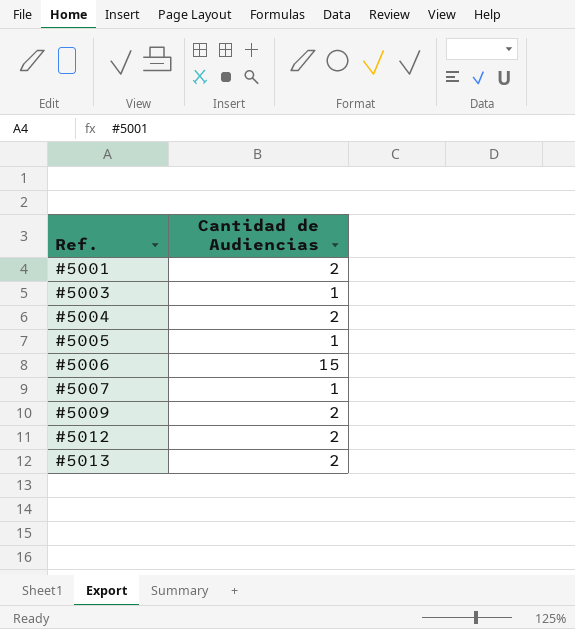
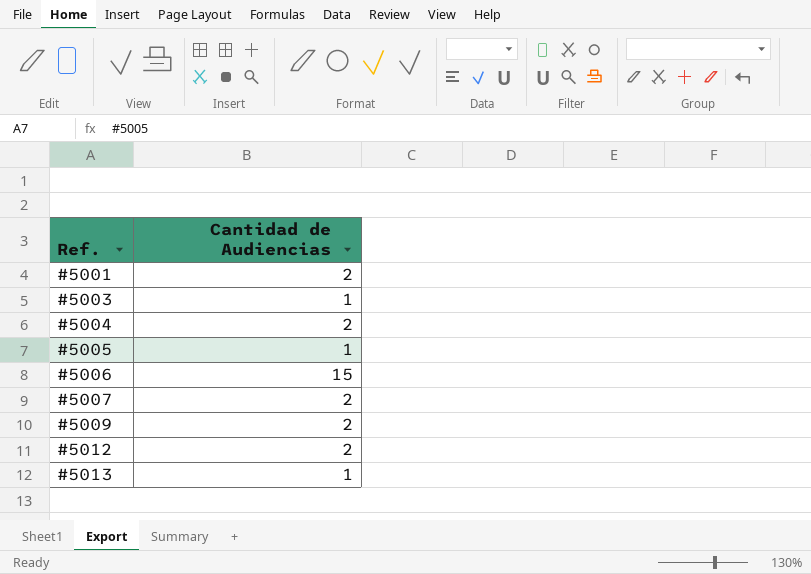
#5007 | Cantidad de Audiencias: 1 -> 2
#5013 | Cantidad de Audiencias: 2 -> 1

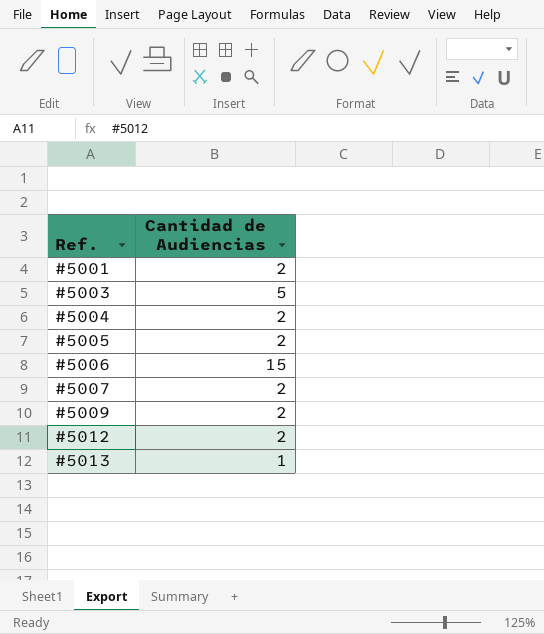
#5003 | Cantidad de Audiencias: 1 -> 5
#5005 | Cantidad de Audiencias: 1 -> 2

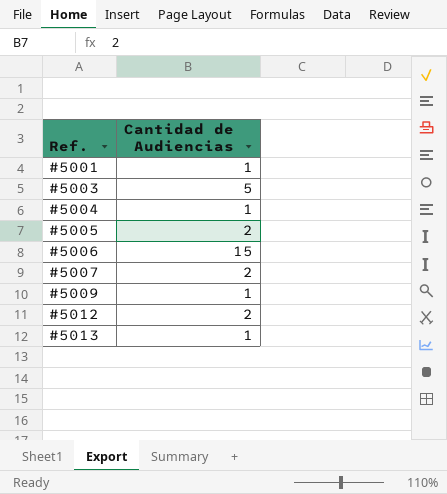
#5001 | Cantidad de Audiencias: 2 -> 1
#5004 | Cantidad de Audiencias: 2 -> 1
#5009 | Cantidad de Audiencias: 2 -> 1

